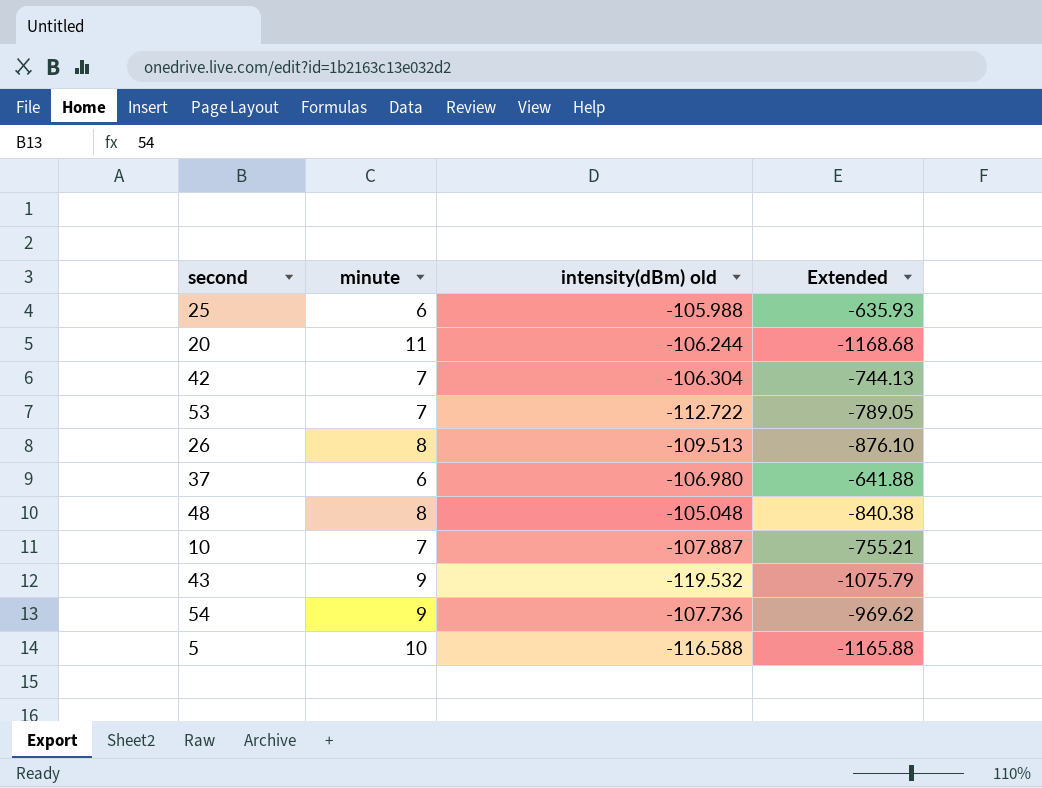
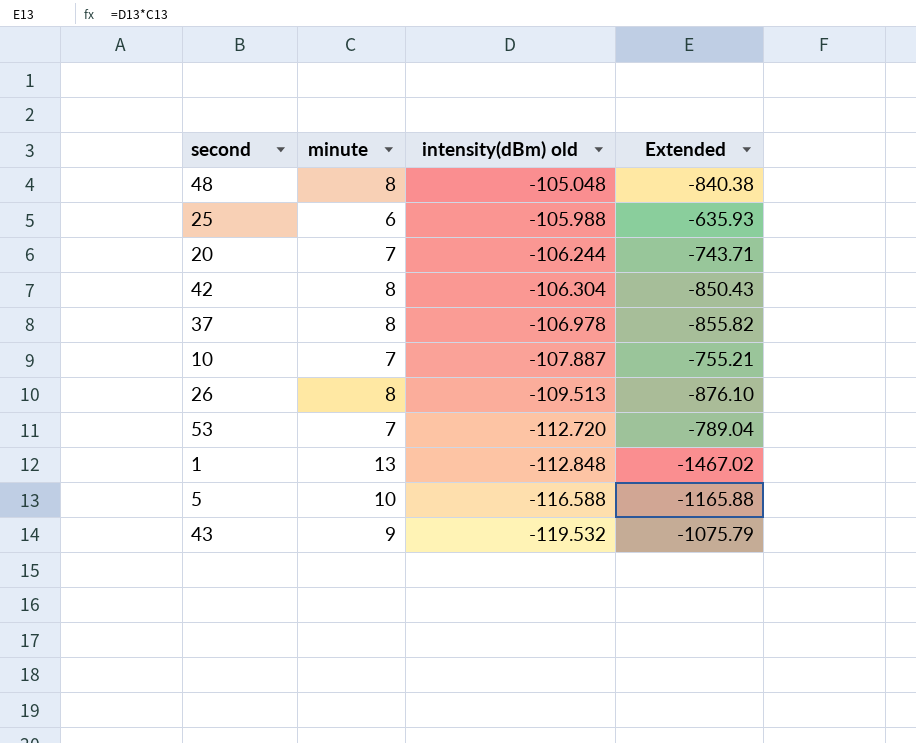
row order: none -> intensity(dBm) old descending
row 54: 9 | -107.736 | -969.62 -> none
20 | minute: 11 -> 7
20 | Extended: -1168.68 -> -743.71
42 | minute: 7 -> 8
42 | Extended: -744.13 -> -850.43
37 | minute: 6 -> 8
37 | intensity(dBm) old: -106.980 -> -106.978
37 | Extended: -641.88 -> -855.82
53 | intensity(dBm) old: -112.722 -> -112.720
53 | Extended: -789.05 -> -789.04
row 1: none -> 13 | -112.848 | -1467.02

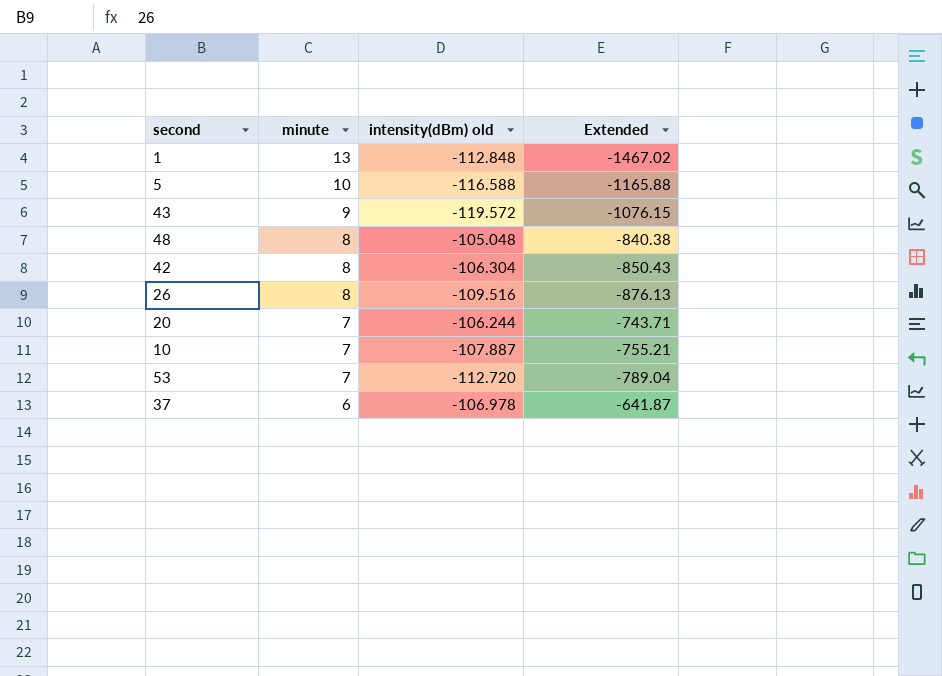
row order: intensity(dBm) old descending -> minute descending
row 25: 6 | -105.988 | -635.93 -> none
43 | intensity(dBm) old: -119.532 -> -119.572
43 | Extended: -1075.79 -> -1076.15
26 | intensity(dBm) old: -109.513 -> -109.516
26 | Extended: -876.10 -> -876.13
37 | minute: 8 -> 6
37 | Extended: -855.82 -> -641.87

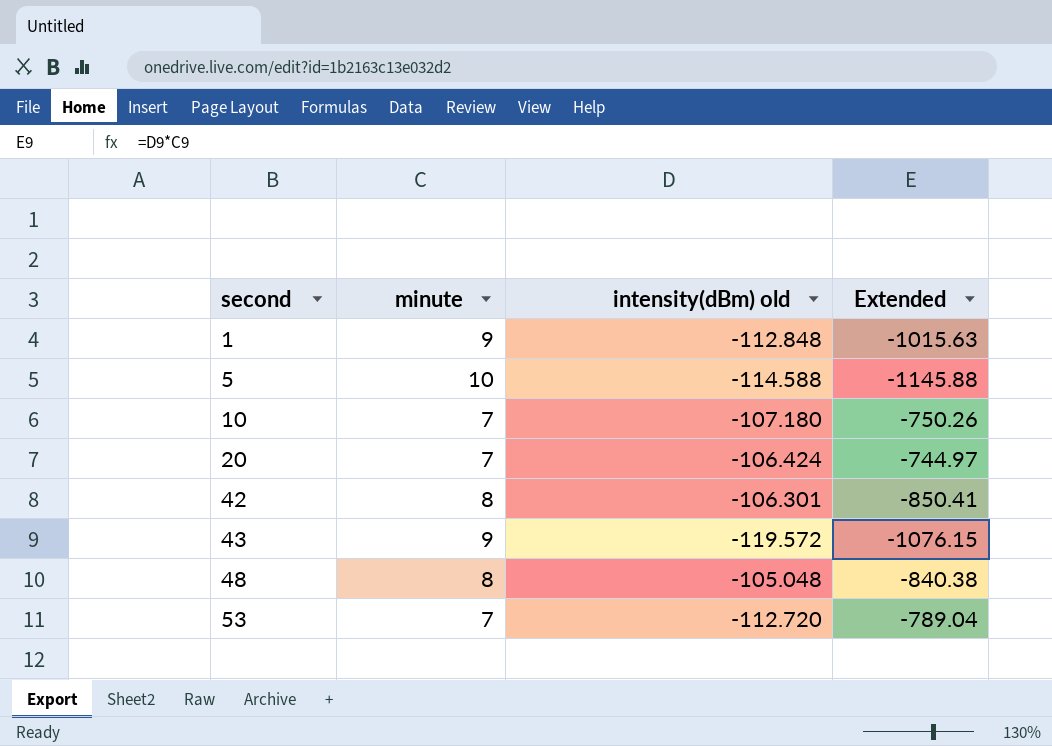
row order: minute descending -> second ascending
row 26: 8 | -109.516 | -876.13 -> none
row 37: 6 | -106.978 | -641.87 -> none
1 | minute: 13 -> 9
1 | Extended: -1467.02 -> -1015.63
5 | intensity(dBm) old: -116.588 -> -114.588
5 | Extended: -1165.88 -> -1145.88
10 | intensity(dBm) old: -107.887 -> -107.180
10 | Extended: -755.21 -> -750.26
20 | intensity(dBm) old: -106.244 -> -106.424
20 | Extended: -743.71 -> -744.97
42 | intensity(dBm) old: -106.304 -> -106.301
42 | Extended: -850.43 -> -850.41

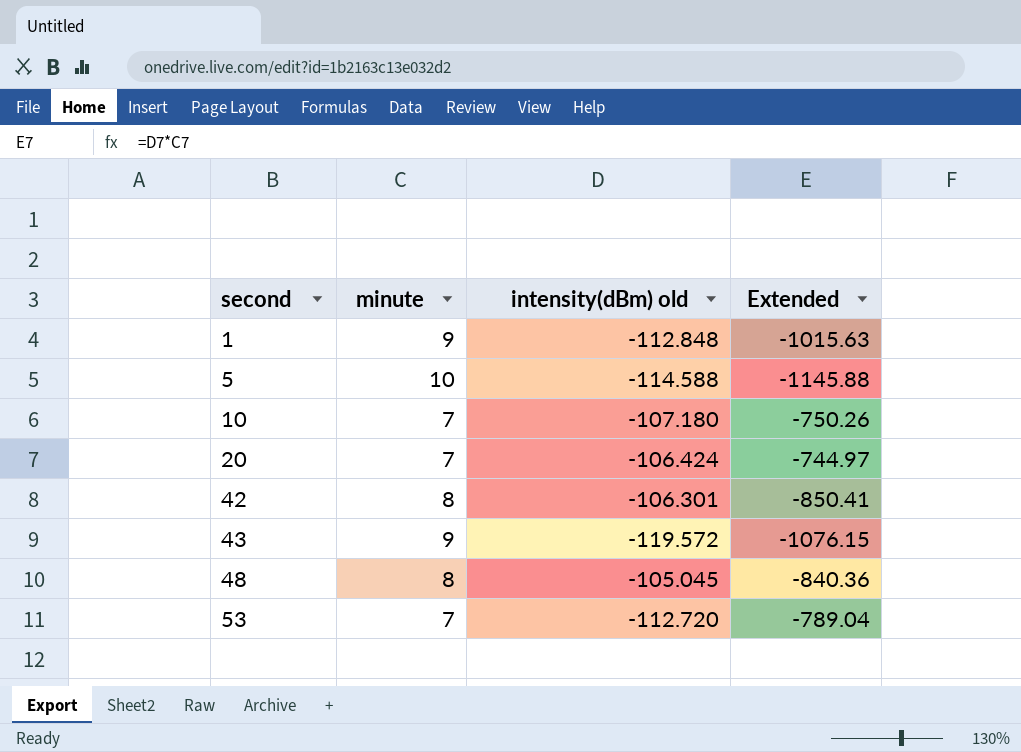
48 | intensity(dBm) old: -105.048 -> -105.045
48 | Extended: -840.38 -> -840.36

